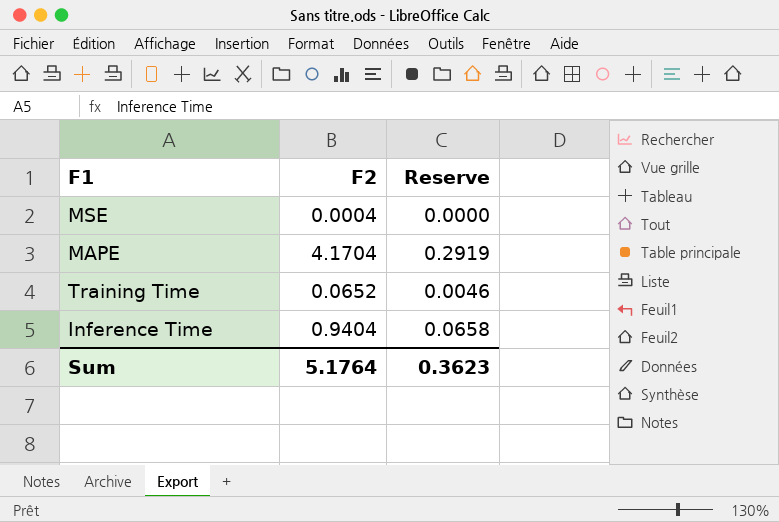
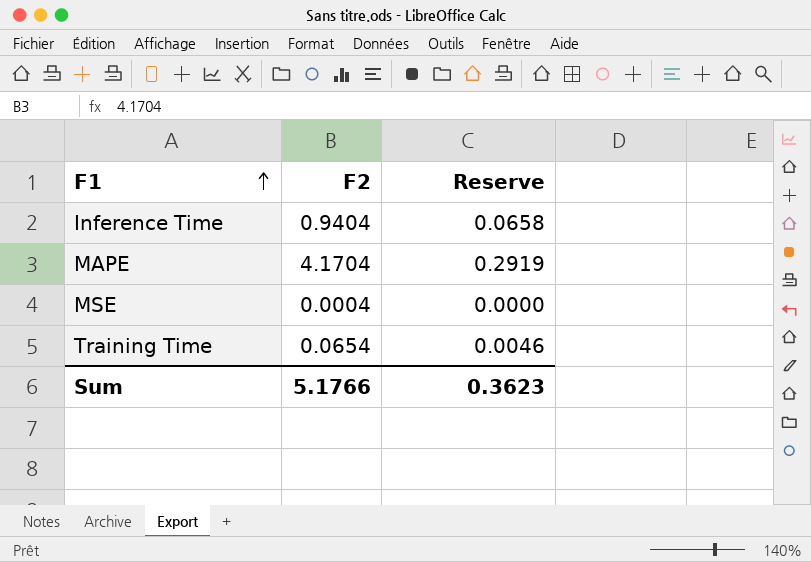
row order: none -> F1 ascending
Training Time | F2: 0.0652 -> 0.0654
Sum | F2: 5.1764 -> 5.1766

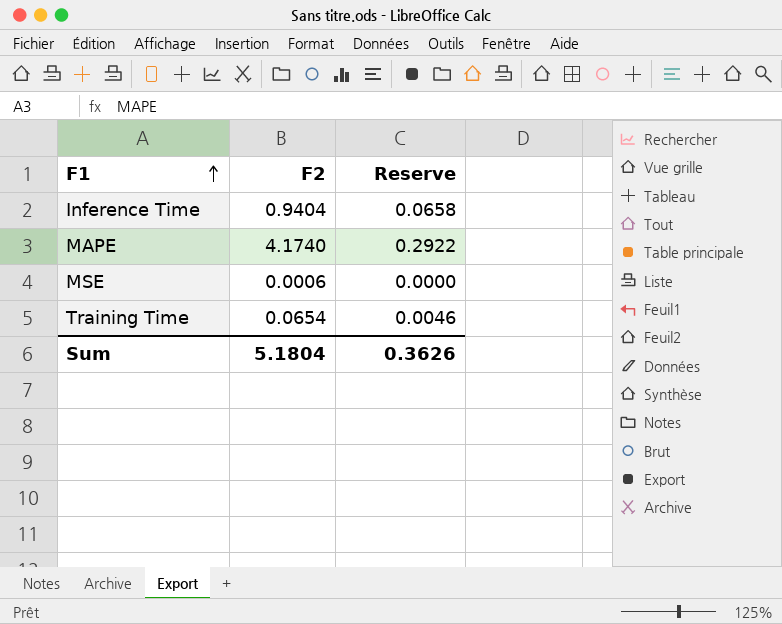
MAPE | F2: 4.1704 -> 4.1740
MAPE | Reserve: 0.2919 -> 0.2922
MSE | F2: 0.0004 -> 0.0006
Sum | F2: 5.1766 -> 5.1804
Sum | Reserve: 0.3623 -> 0.3626

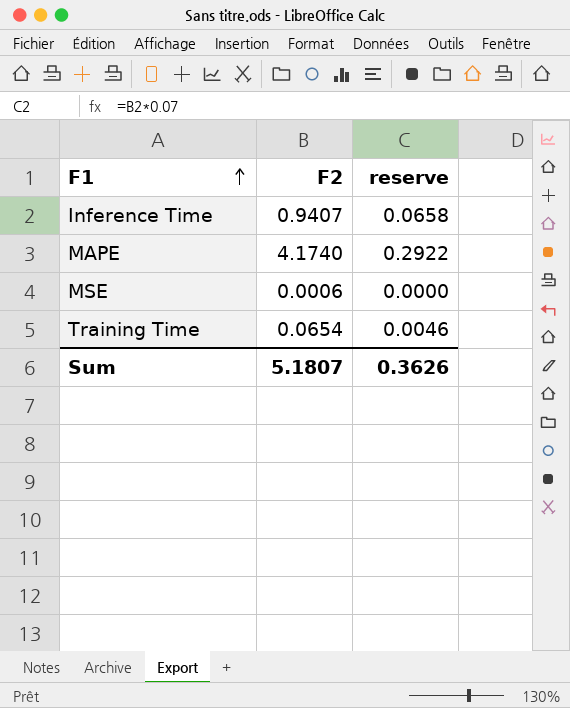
column name: Reserve -> reserve
Inference Time | F2: 0.9404 -> 0.9407
Sum | F2: 5.1804 -> 5.1807

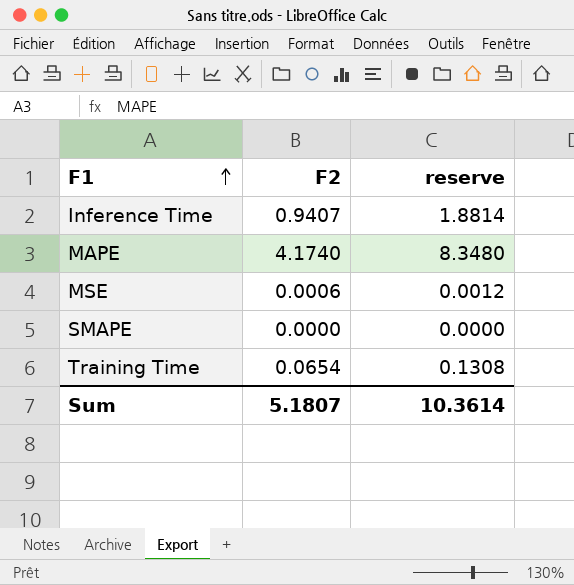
column reserve | formula: [F2] * 0.07 -> [F2] * 2
row SMAPE: none -> 0.0000 | 0.0000
Sum | reserve: 0.3626 -> 10.3614

